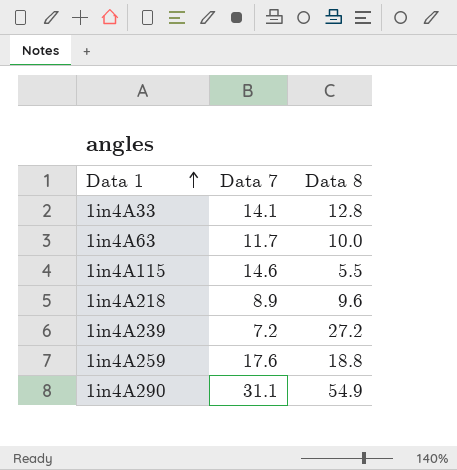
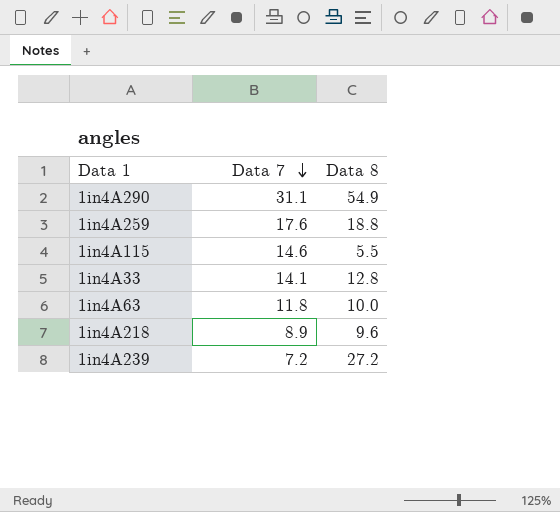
row order: Data 1 ascending -> Data 7 descending
1in4A63 | Data 7: 11.7 -> 11.8

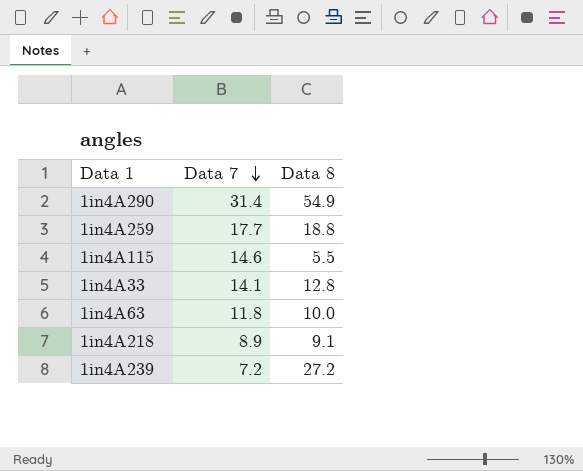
1in4A290 | Data 7: 31.1 -> 31.4
1in4A259 | Data 7: 17.6 -> 17.7
1in4A218 | Data 8: 9.6 -> 9.1

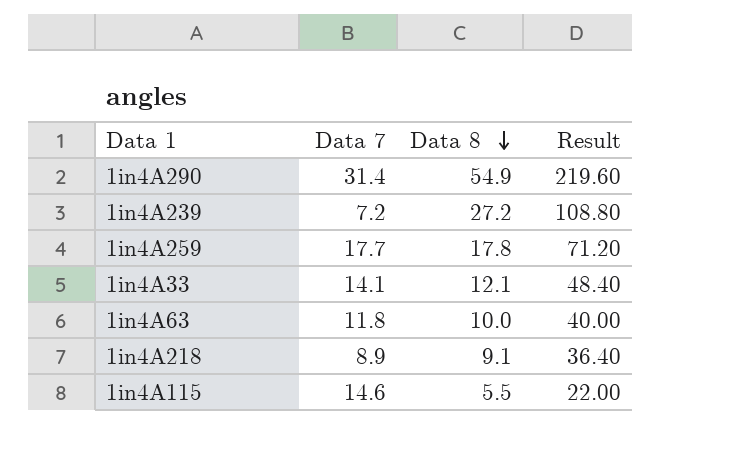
row order: Data 7 descending -> Data 8 descending
column Result | formula: none -> [Data 8] * 4
1in4A259 | Data 8: 18.8 -> 17.8
1in4A33 | Data 8: 12.8 -> 12.1

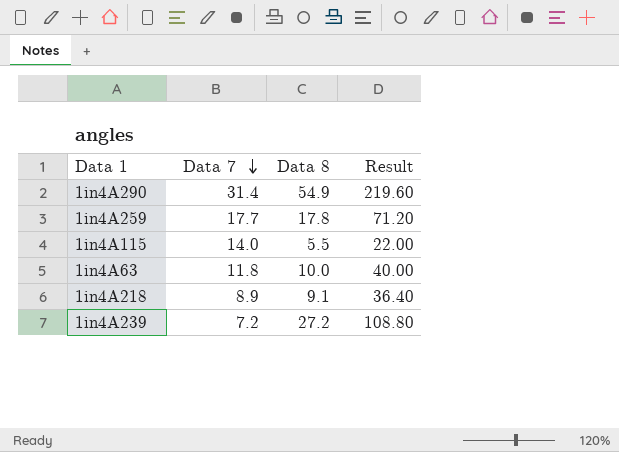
row order: Data 8 descending -> Data 7 descending
row 1in4A33: 14.1 | 12.1 | 48.40 -> none
1in4A115 | Data 7: 14.6 -> 14.0

